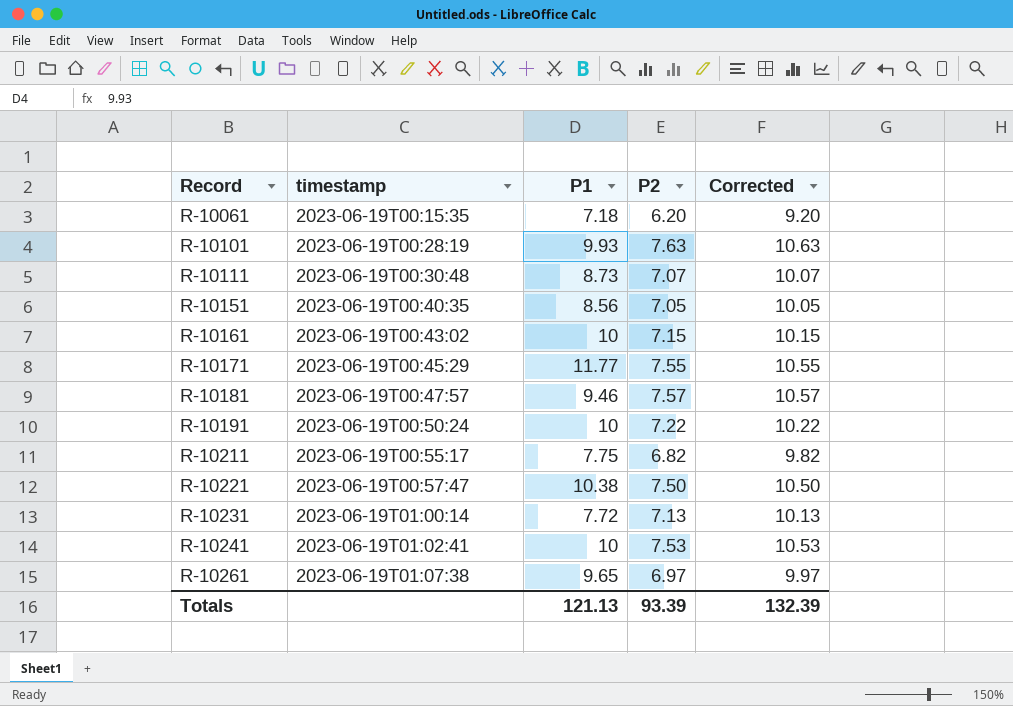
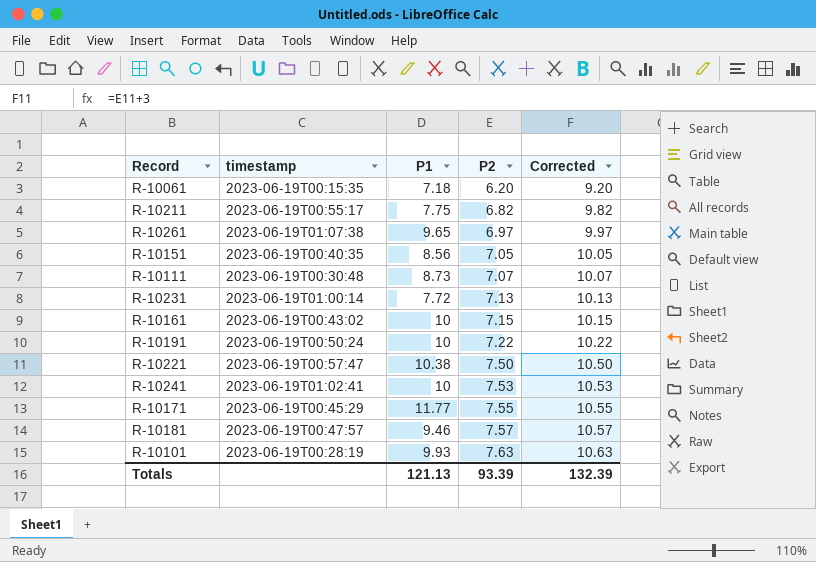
row order: Record ascending -> P2 ascending

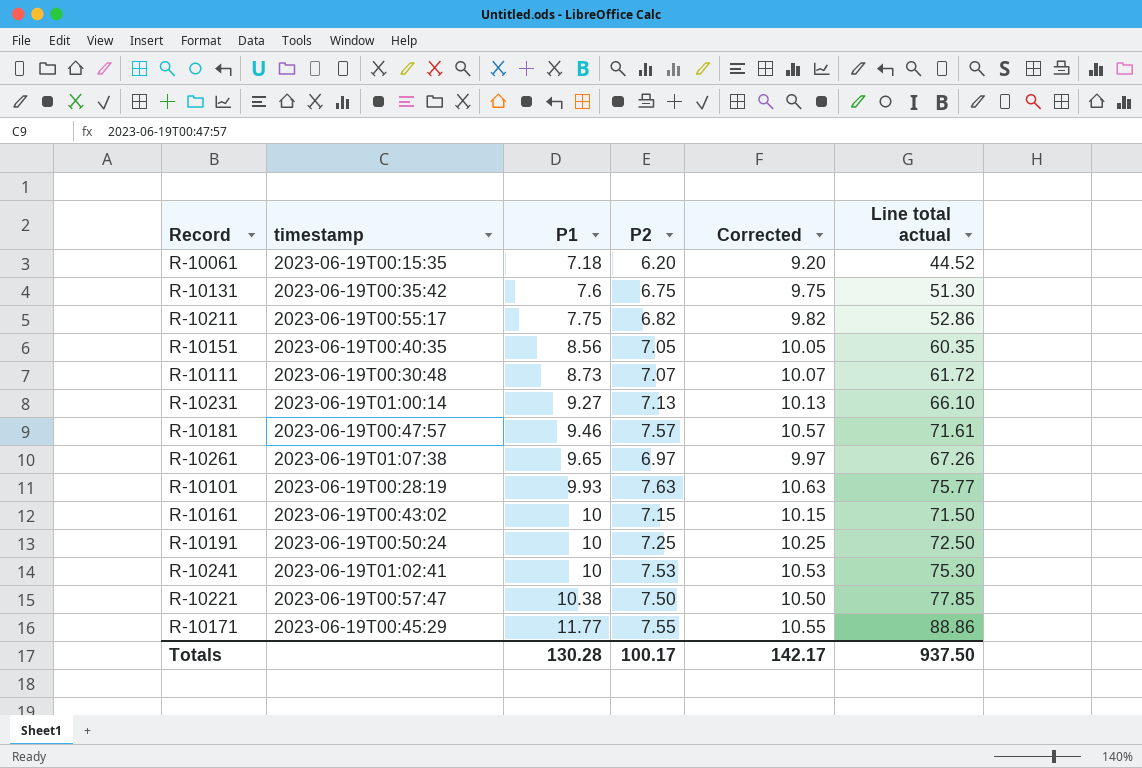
row order: P2 ascending -> P1 ascending
column Line total actual | formula: none -> [P1] * [P2]
row R-10131: none -> 2023-06-19T00:35:42 | 7.6 | 6.75 | 9.75 | 51.30
R-10231 | P1: 7.72 -> 9.27
R-10191 | P2: 7.22 -> 7.25
R-10191 | Corrected: 10.22 -> 10.25
Totals | P1: 121.13 -> 130.28
Totals | P2: 93.39 -> 100.17
Totals | Corrected: 132.39 -> 142.17

